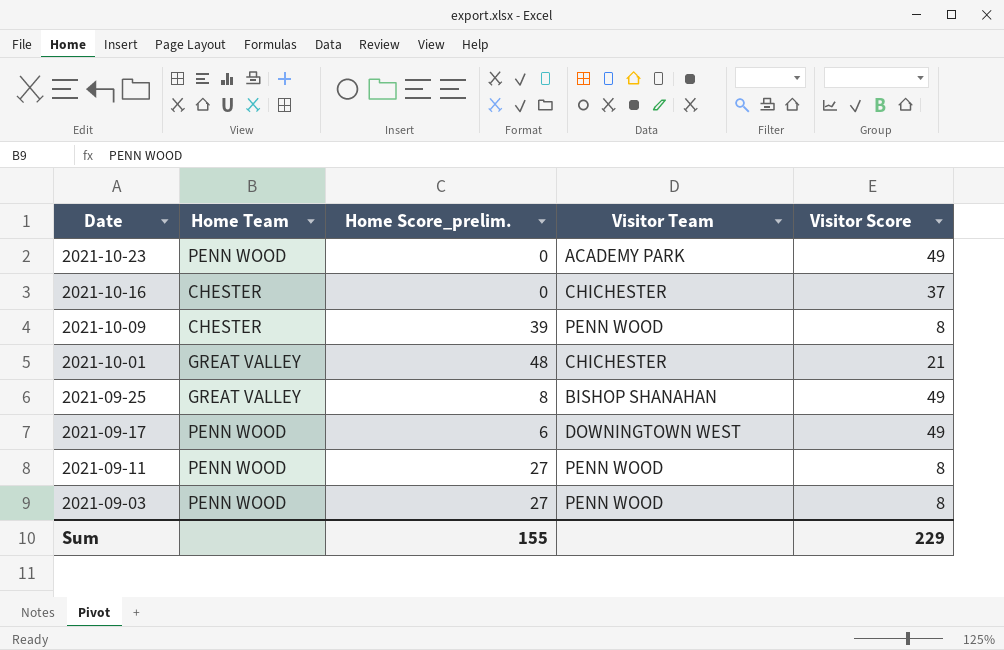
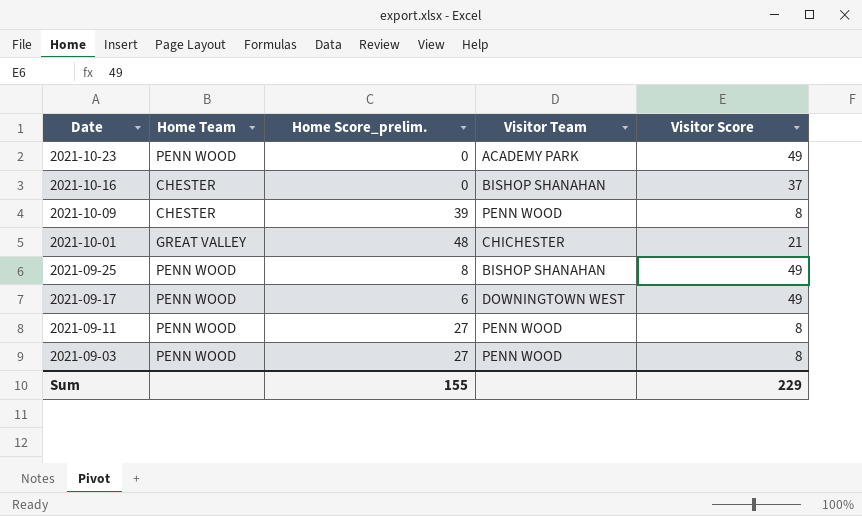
2021-10-16 | Visitor Team: CHICHESTER -> BISHOP SHANAHAN
2021-09-25 | Home Team: GREAT VALLEY -> PENN WOOD

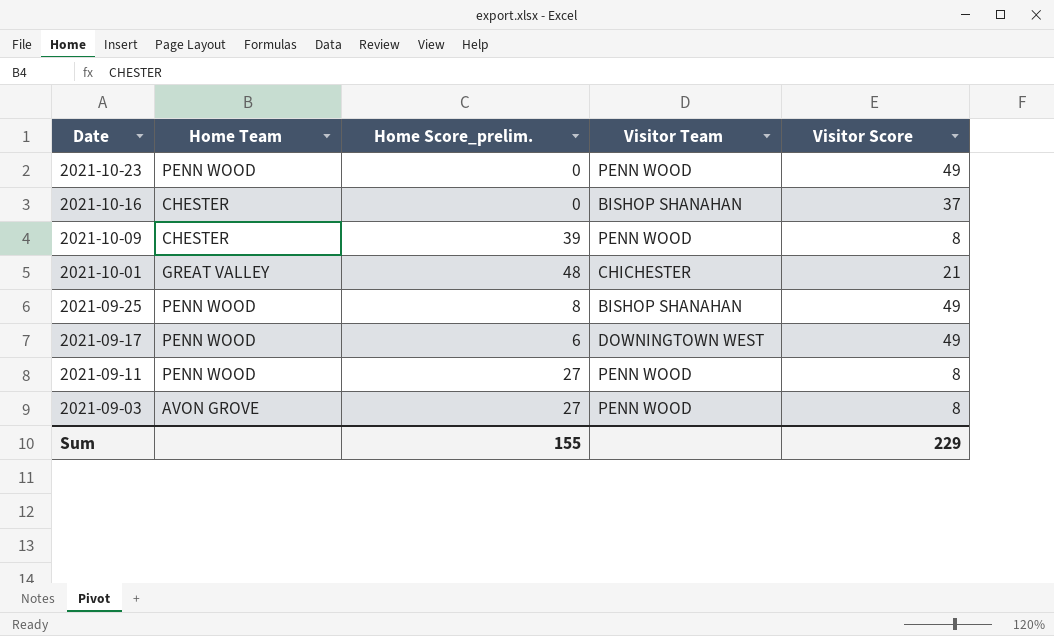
2021-10-23 | Visitor Team: ACADEMY PARK -> PENN WOOD
2021-09-03 | Home Team: PENN WOOD -> AVON GROVE

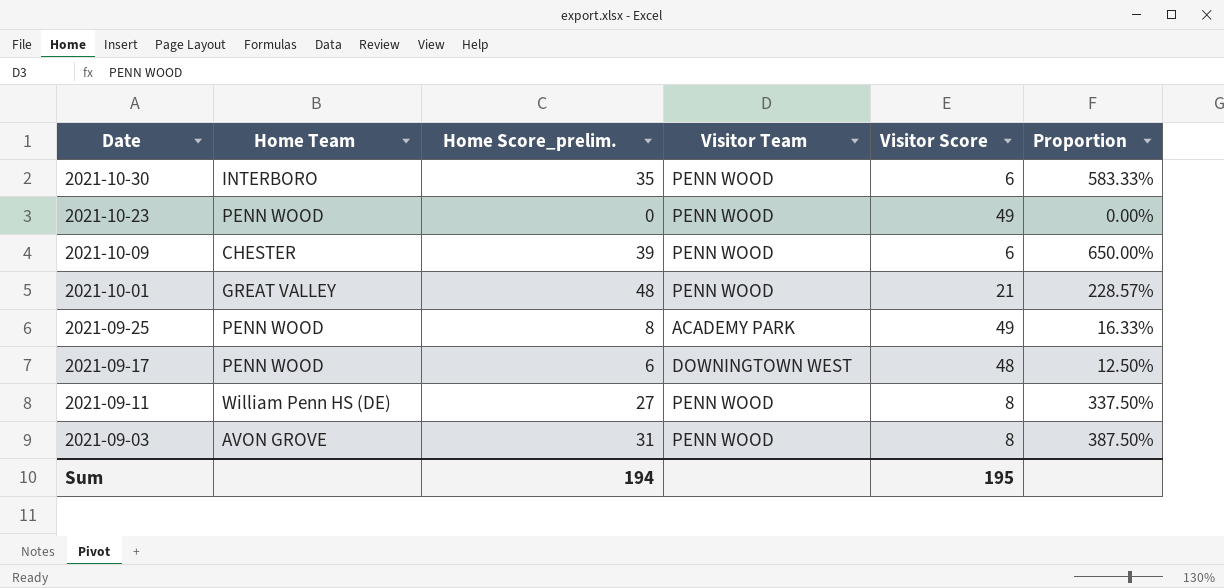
column Proportion | formula: none -> [Home Score_prelim.] / [Visitor Score]
row 2021-10-16: CHESTER | 0 | BISHOP SHANAHAN | 37 -> none
row 2021-10-30: none -> INTERBORO | 35 | PENN WOOD | 6 | 583.33%
2021-10-09 | Visitor Score: 8 -> 6
2021-10-01 | Visitor Team: CHICHESTER -> PENN WOOD
2021-09-25 | Visitor Team: BISHOP SHANAHAN -> ACADEMY PARK
2021-09-17 | Visitor Score: 49 -> 48
2021-09-11 | Home Team: PENN WOOD -> William Penn HS (DE)
2021-09-03 | Home Score_prelim.: 27 -> 31
Sum | Home Score_prelim.: 155 -> 194
Sum | Visitor Score: 229 -> 195

